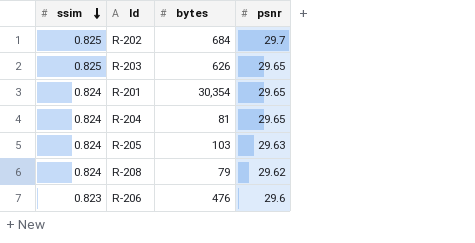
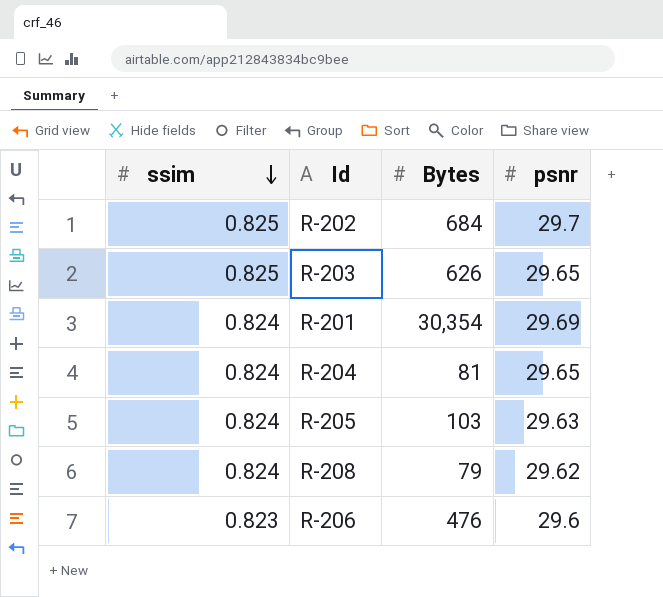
column name: bytes -> Bytes
R-201 | psnr: 29.65 -> 29.69

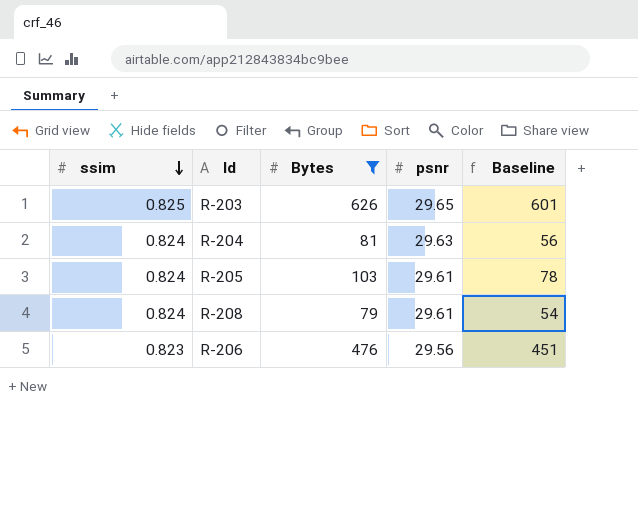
filter: none -> Bytes <= 626
column Baseline | formula: none -> [Bytes] - 25
R-204 | psnr: 29.65 -> 29.63
R-205 | psnr: 29.63 -> 29.61
R-208 | psnr: 29.62 -> 29.61
R-206 | psnr: 29.6 -> 29.56

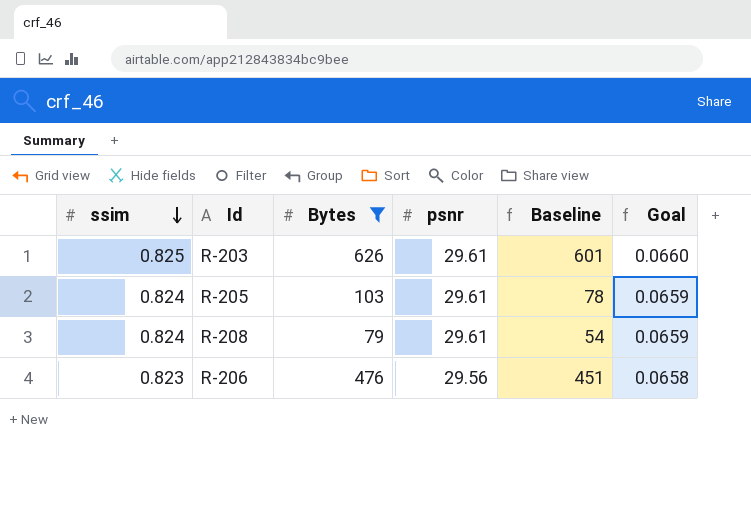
column Goal | formula: none -> [ssim] * 0.08
row R-204: 0.824 | 81 | 29.63 | 56 -> none
R-203 | psnr: 29.65 -> 29.61

